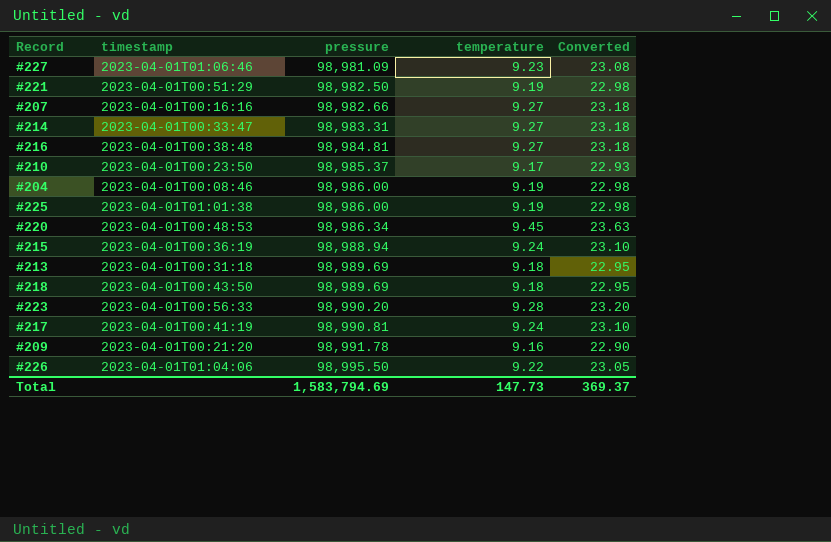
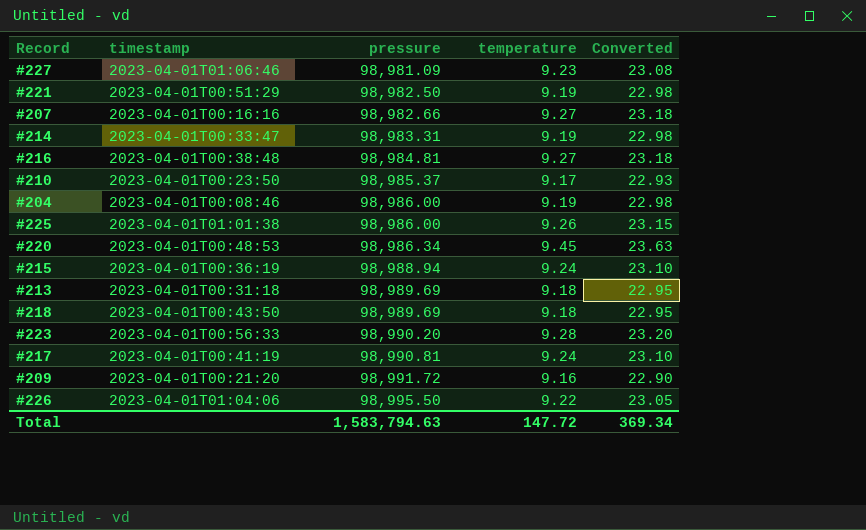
#214 | temperature: 9.27 -> 9.19
#214 | Converted: 23.18 -> 22.98
#225 | temperature: 9.19 -> 9.26
#225 | Converted: 22.98 -> 23.15
#209 | pressure: 98,991.78 -> 98,991.72
Total | pressure: 1,583,794.69 -> 1,583,794.63
Total | temperature: 147.73 -> 147.72
Total | Converted: 369.37 -> 369.34

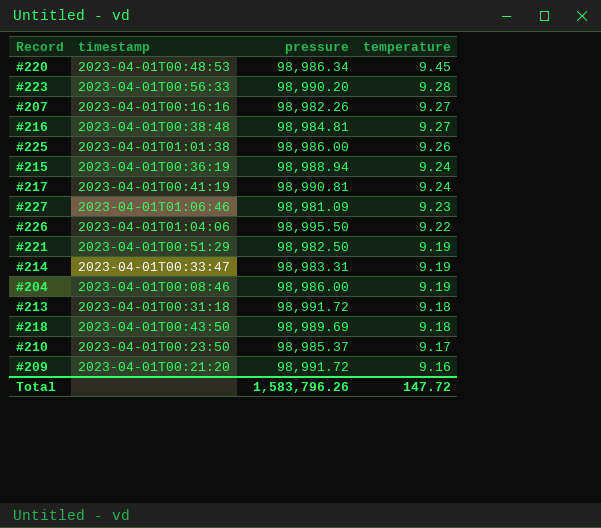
row order: pressure ascending -> temperature descending
column Converted | formula: [temperature] * 2.5 -> none
#207 | pressure: 98,982.66 -> 98,982.26
#213 | pressure: 98,989.69 -> 98,991.72
Total | pressure: 1,583,794.63 -> 1,583,796.26

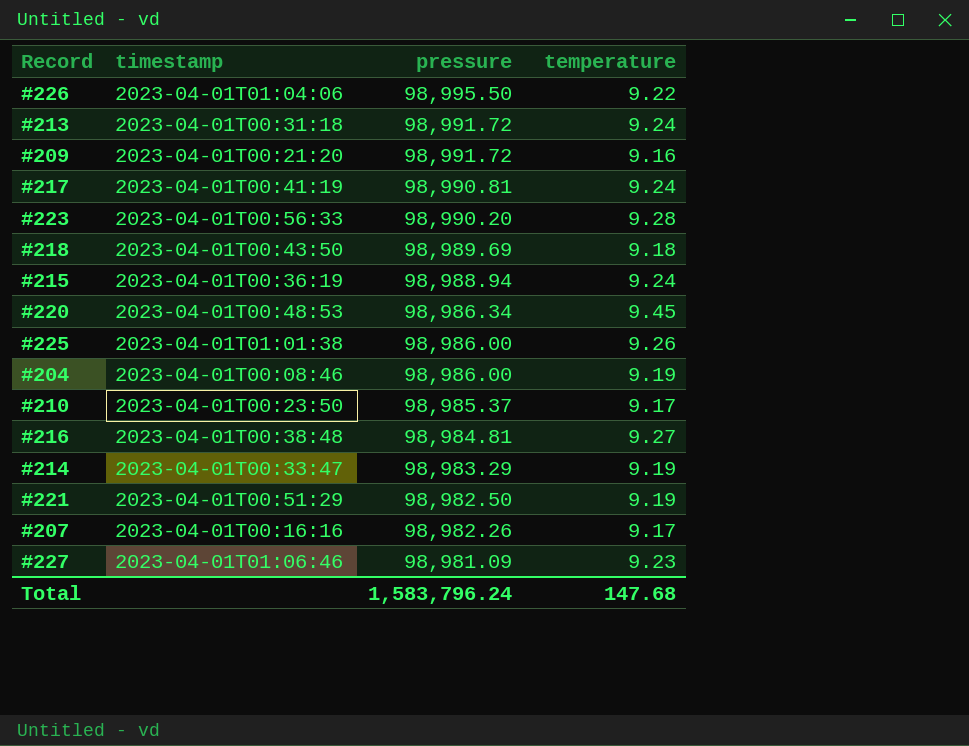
row order: temperature descending -> pressure descending
#213 | temperature: 9.18 -> 9.24
#214 | pressure: 98,983.31 -> 98,983.29
#207 | temperature: 9.27 -> 9.17
Total | pressure: 1,583,796.26 -> 1,583,796.24
Total | temperature: 147.72 -> 147.68

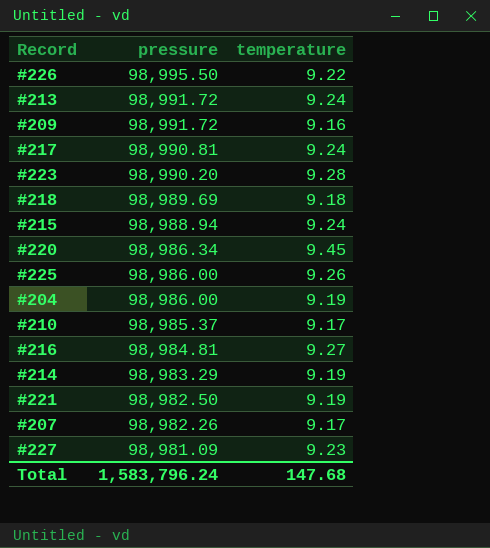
column timestamp | position: 2 -> none

